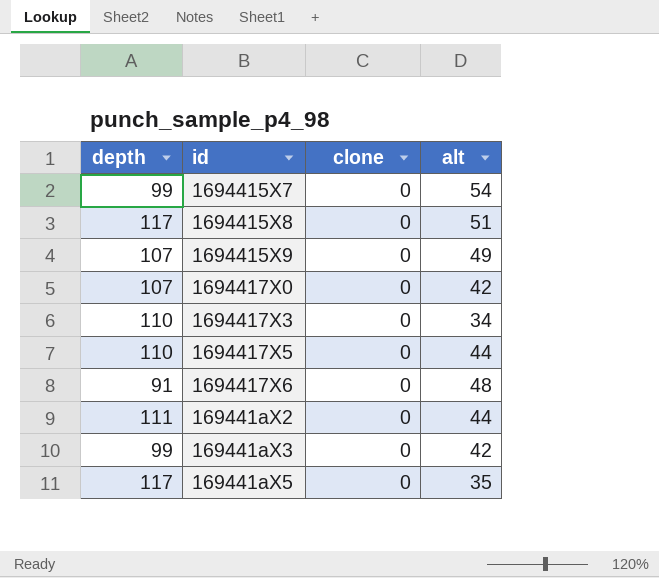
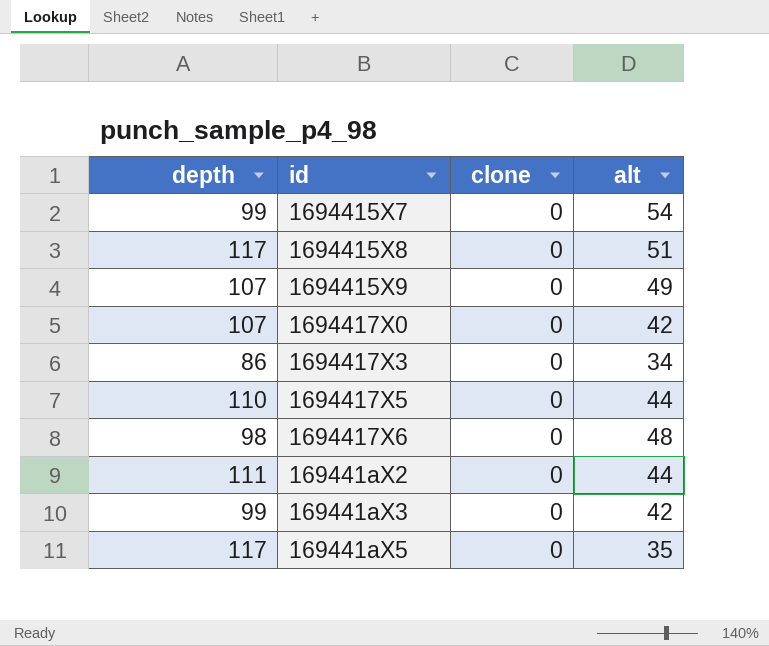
1694417X3 | depth: 110 -> 86
1694417X6 | depth: 91 -> 98

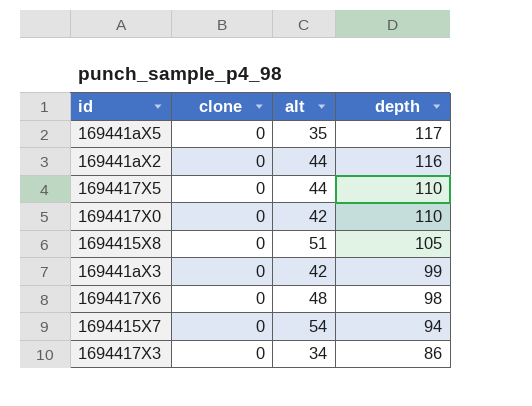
row order: none -> depth descending
column depth | position: 1 -> 4
row 1694415X9: 107 | 0 | 49 -> none
169441aX2 | depth: 111 -> 116
1694417X0 | depth: 107 -> 110
1694415X8 | depth: 117 -> 105
1694415X7 | depth: 99 -> 94

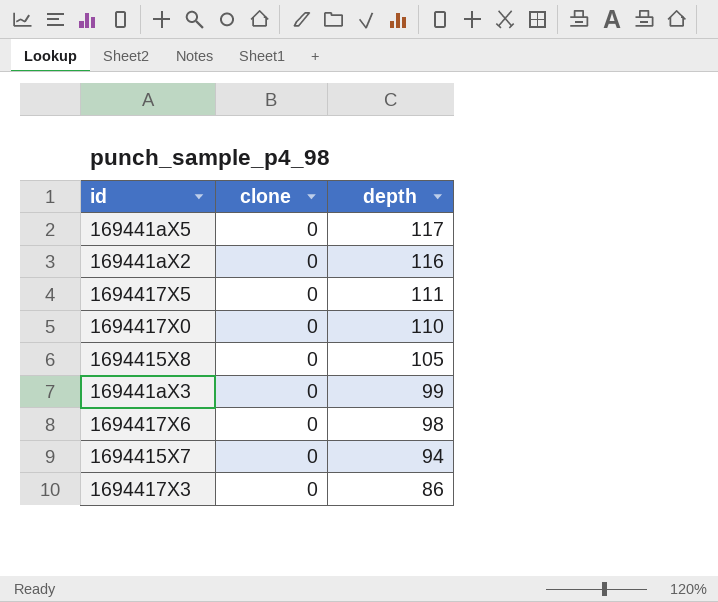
column alt | position: 3 -> none
1694417X5 | depth: 110 -> 111

